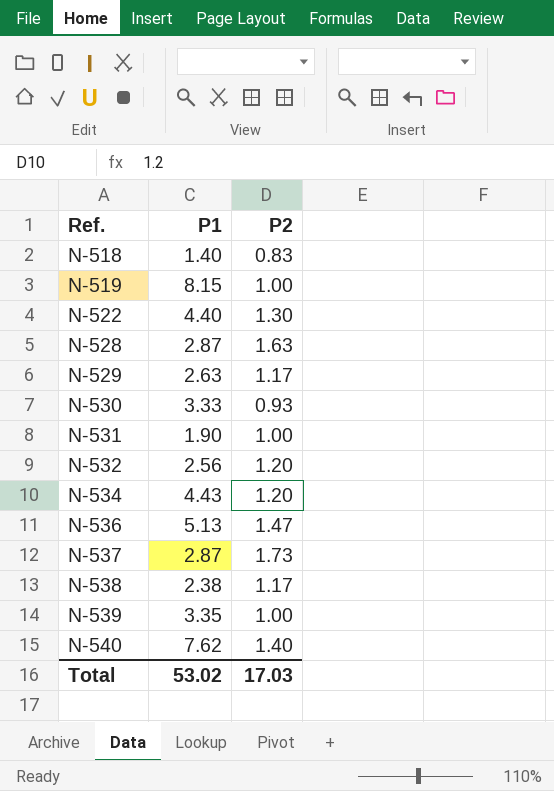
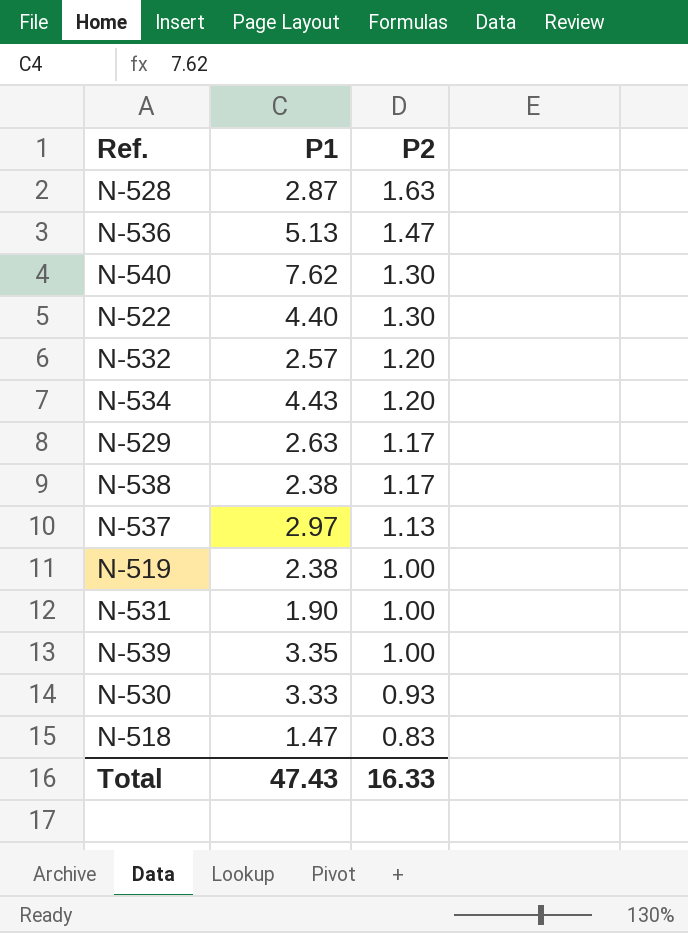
row order: Ref. ascending -> P2 descending
N-540 | P2: 1.40 -> 1.30
N-532 | P1: 2.56 -> 2.57
N-537 | P1: 2.87 -> 2.97
N-537 | P2: 1.73 -> 1.13
N-519 | P1: 8.15 -> 2.38
N-518 | P1: 1.40 -> 1.47
Total | P1: 53.02 -> 47.43
Total | P2: 17.03 -> 16.33

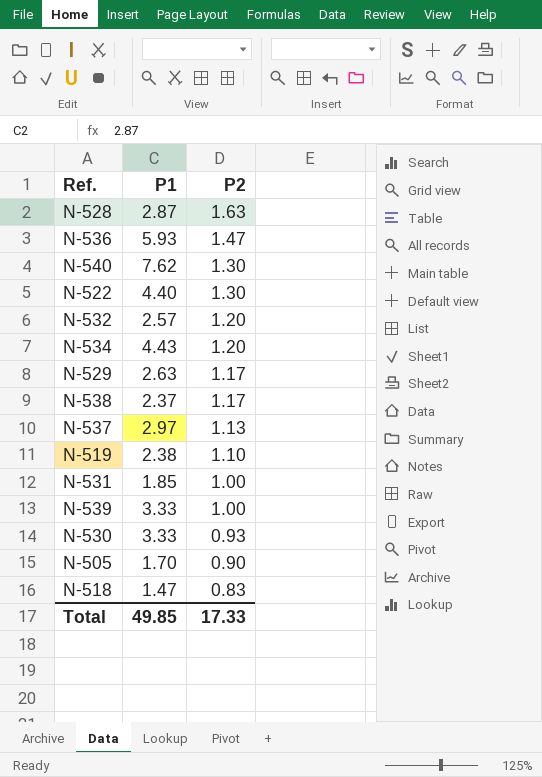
N-536 | P1: 5.13 -> 5.93
N-538 | P1: 2.38 -> 2.37
N-519 | P2: 1.00 -> 1.10
N-531 | P1: 1.90 -> 1.85
N-539 | P1: 3.35 -> 3.33
row N-505: none -> 1.70 | 0.90
Total | P1: 47.43 -> 49.85
Total | P2: 16.33 -> 17.33

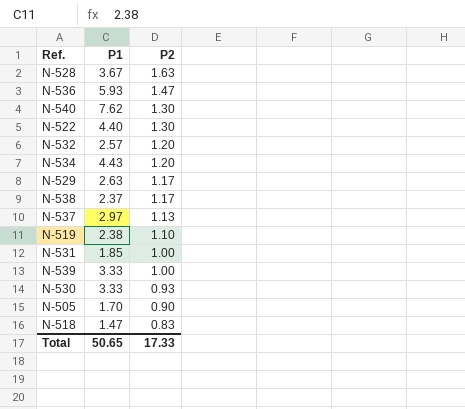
N-528 | P1: 2.87 -> 3.67
Total | P1: 49.85 -> 50.65

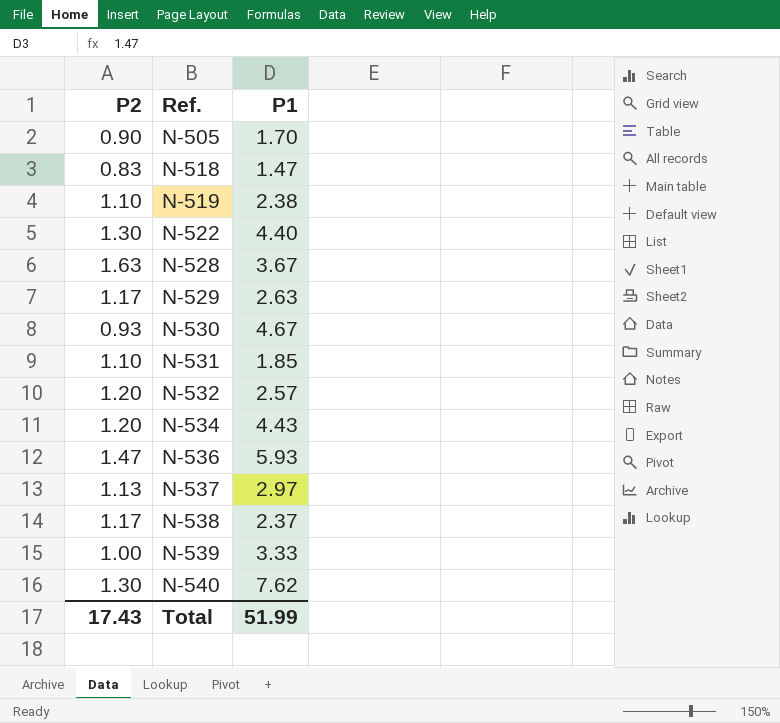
row order: P2 descending -> Ref. ascending
column P2 | position: 3 -> 1
N-530 | P1: 3.33 -> 4.67
N-531 | P2: 1.00 -> 1.10
Total | P2: 17.33 -> 17.43
Total | P1: 50.65 -> 51.99

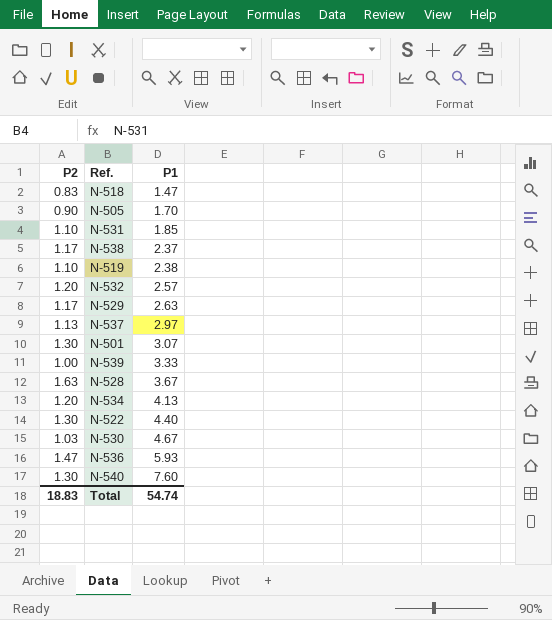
row order: Ref. ascending -> P1 ascending
row N-501: none -> 1.30 | 3.07
N-534 | P1: 4.43 -> 4.13
N-530 | P2: 0.93 -> 1.03
N-540 | P1: 7.62 -> 7.60
Total | P2: 17.43 -> 18.83
Total | P1: 51.99 -> 54.74

